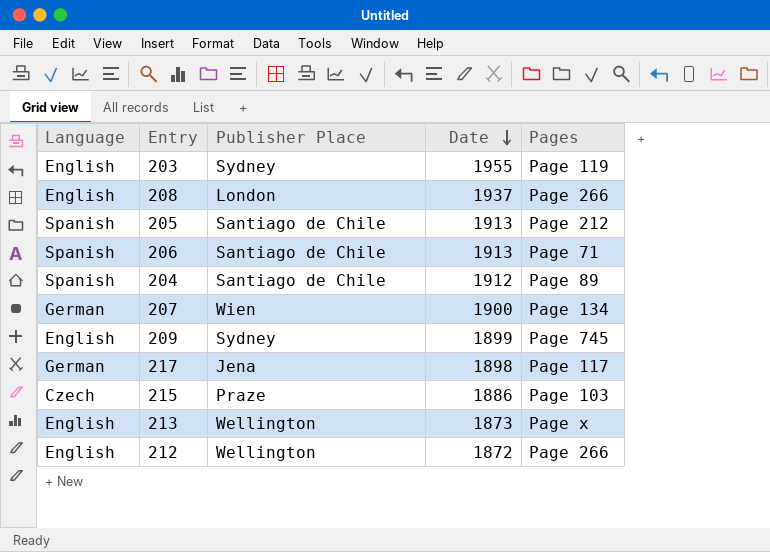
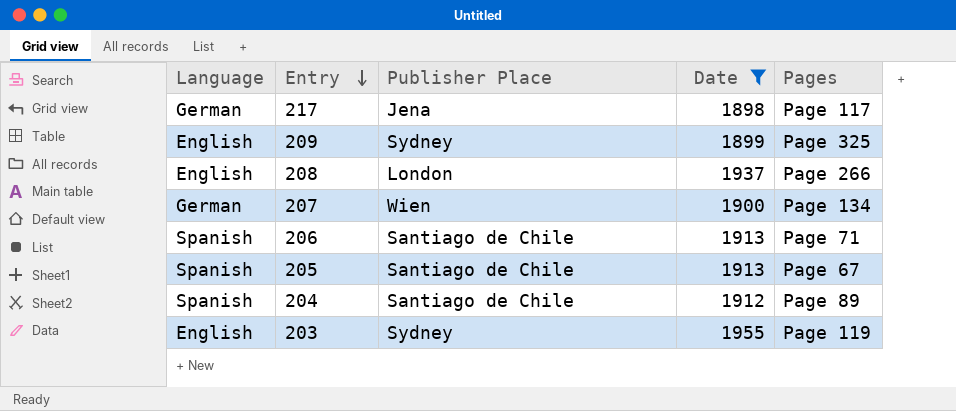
filter: none -> Date >= 1898
row order: Date descending -> Entry descending
209 | Pages: Page 745 -> Page 325
205 | Pages: Page 212 -> Page 67

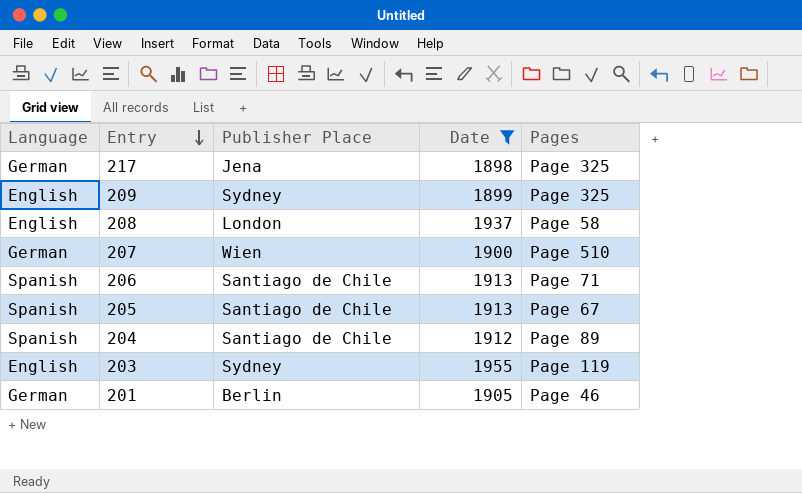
217 | Pages: Page 117 -> Page 325
208 | Pages: Page 266 -> Page 58
207 | Pages: Page 134 -> Page 510
row 201: none -> German | Berlin | 1905 | Page 46

